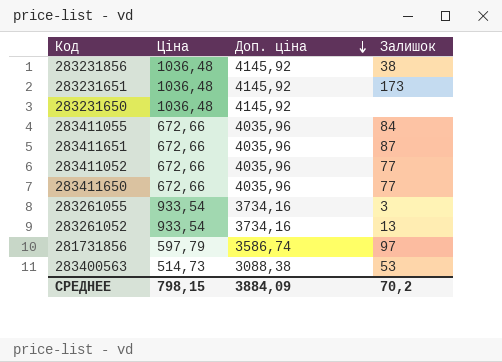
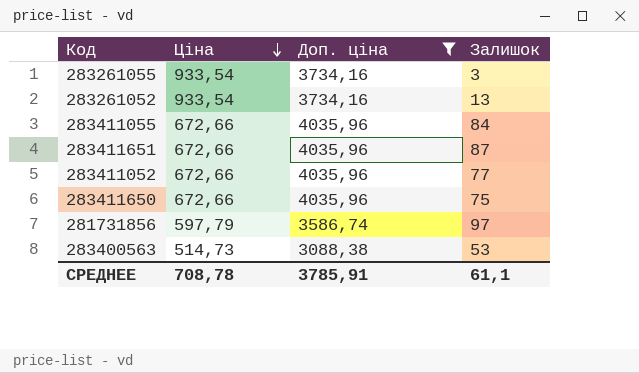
filter: none -> Доп. ціна != 4145,92
row order: Доп. ціна descending -> Ціна descending
283411650 | Залишок: 77 -> 75
СРЕДНЕЕ | Ціна: 798,15 -> 708,78
СРЕДНЕЕ | Доп. ціна: 3884,09 -> 3785,91
СРЕДНЕЕ | Залишок: 70,2 -> 61,1

